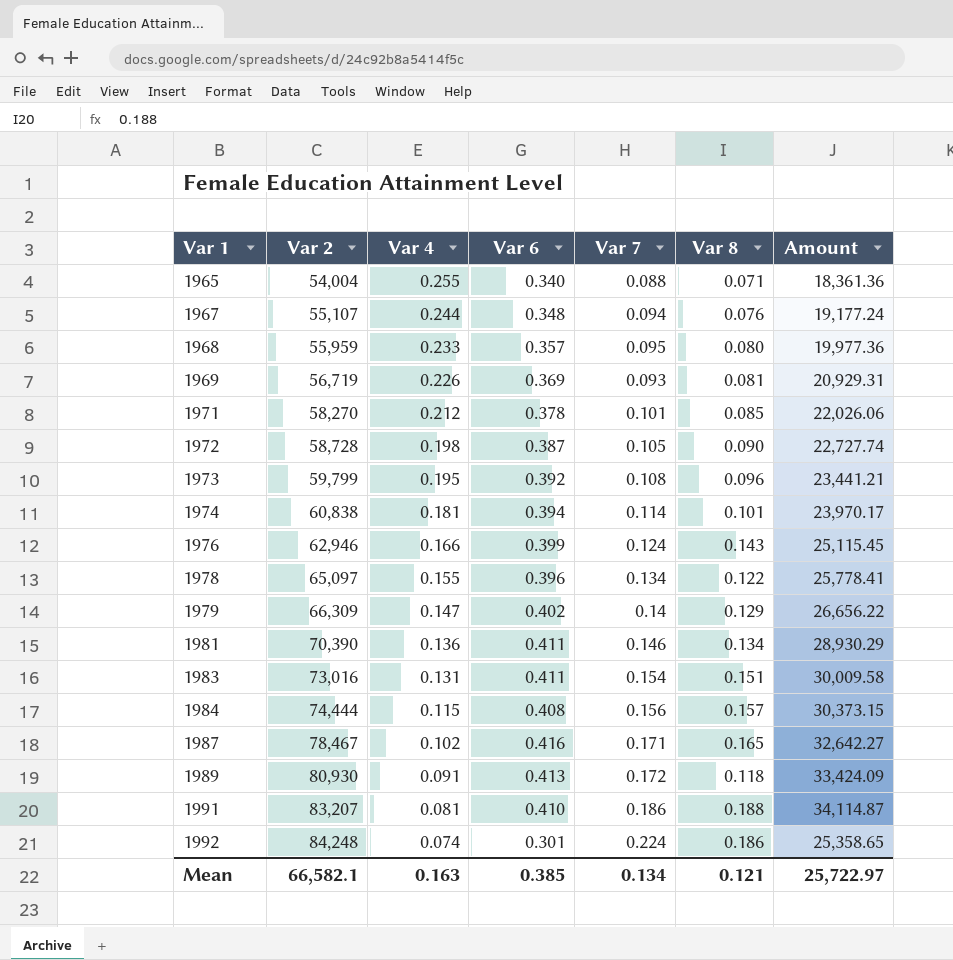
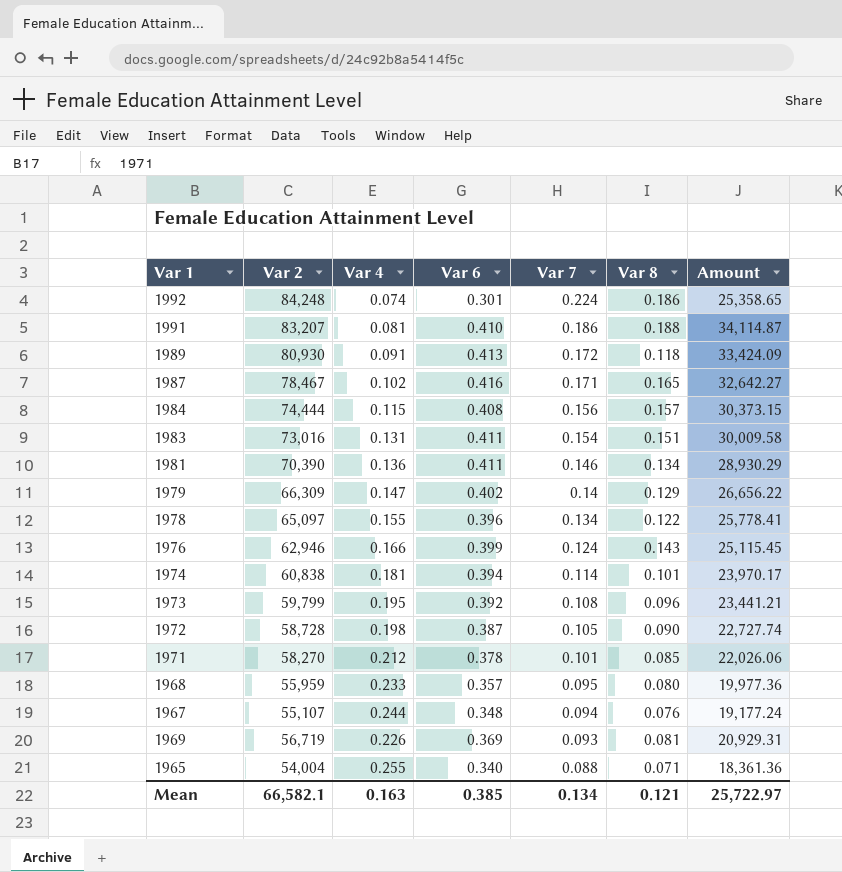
row order: Var 1 ascending -> Var 7 descending

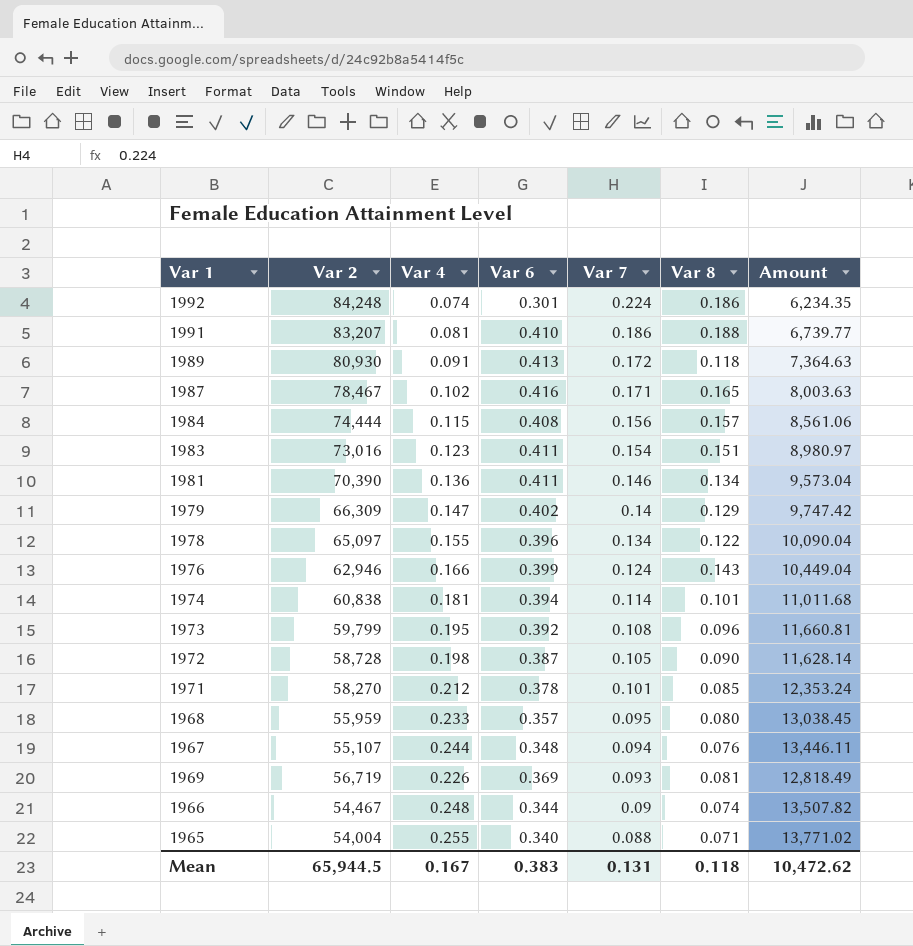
column Amount | formula: [Var 2] * [Var 6] -> [Var 2] * [Var 4]
1983 | Var 4: 0.131 -> 0.123
row 1966: none -> 54,467 | 0.248 | 0.344 | 0.09 | 0.074 | 13,507.82
Mean | Var 2: 66,582.1 -> 65,944.5
Mean | Var 4: 0.163 -> 0.167
Mean | Var 6: 0.385 -> 0.383
Mean | Var 7: 0.134 -> 0.131
Mean | Var 8: 0.121 -> 0.118
Mean | Amount: 25,722.97 -> 10,472.62

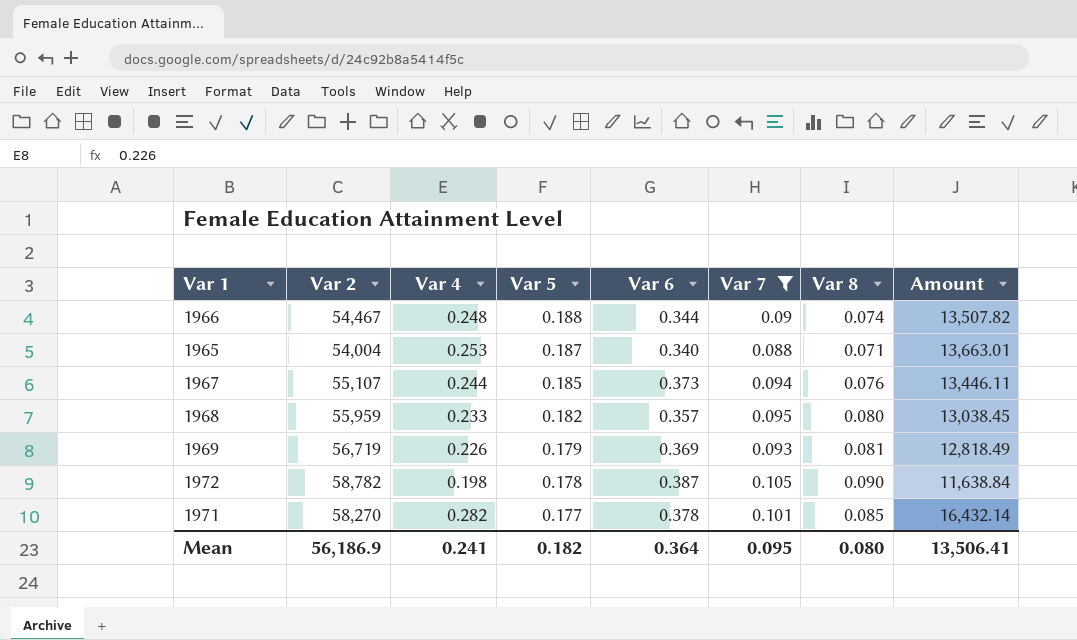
filter: none -> Var 7 <= 0.105
row order: Var 7 descending -> Var 5 descending
column Var 5 | position: none -> 4
1965 | Var 4: 0.255 -> 0.253
1965 | Amount: 13,771.02 -> 13,663.01
1967 | Var 6: 0.348 -> 0.373
1972 | Var 2: 58,728 -> 58,782
1972 | Amount: 11,628.14 -> 11,638.84
1971 | Var 4: 0.212 -> 0.282
1971 | Amount: 12,353.24 -> 16,432.14
Mean | Var 2: 65,944.5 -> 56,186.9
Mean | Var 4: 0.167 -> 0.241
Mean | Var 6: 0.383 -> 0.364
Mean | Var 7: 0.131 -> 0.095
Mean | Var 8: 0.118 -> 0.080
Mean | Amount: 10,472.62 -> 13,506.41

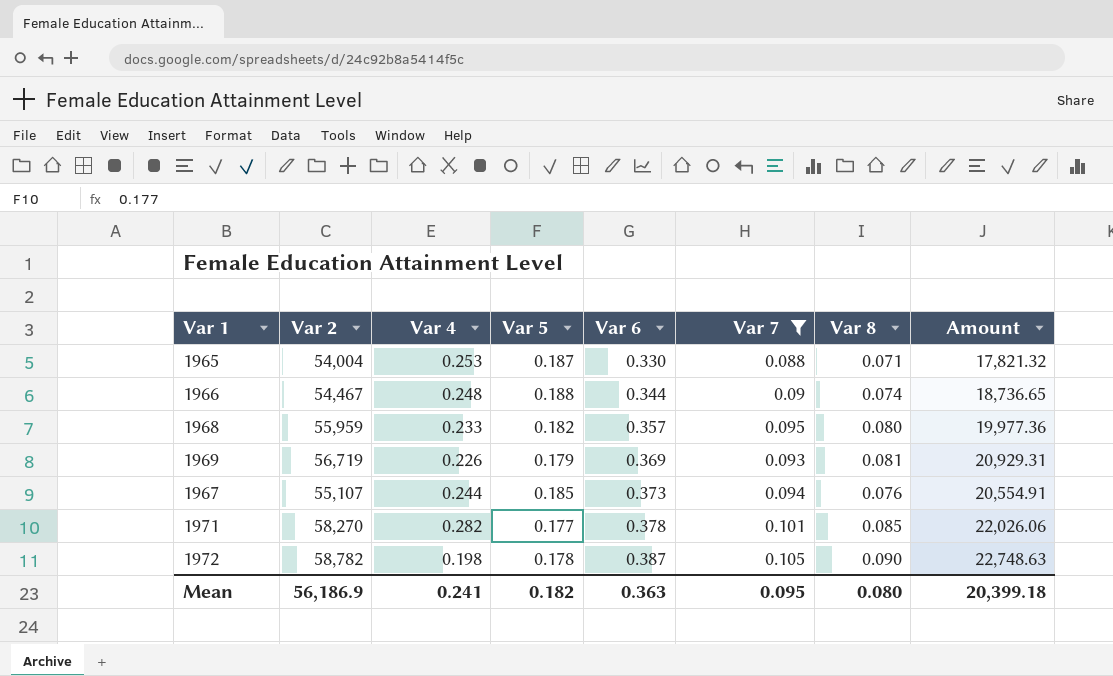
row order: Var 5 descending -> Var 6 ascending
column Amount | formula: [Var 2] * [Var 4] -> [Var 2] * [Var 6]
1965 | Var 6: 0.340 -> 0.330
Mean | Var 6: 0.364 -> 0.363
Mean | Amount: 13,506.41 -> 20,399.18

